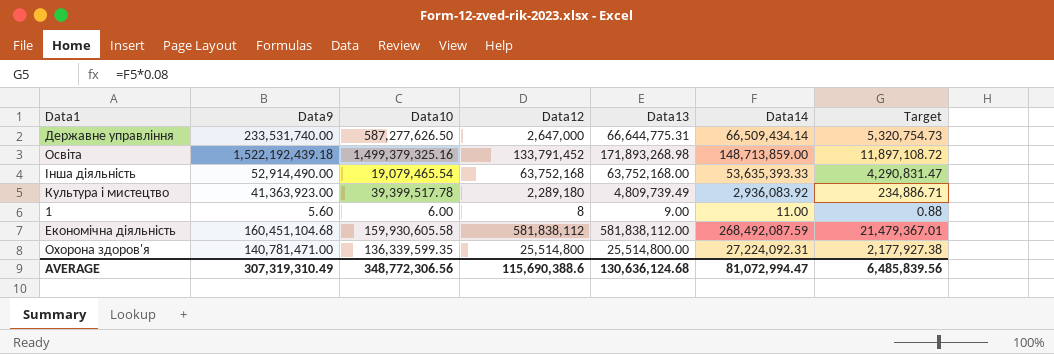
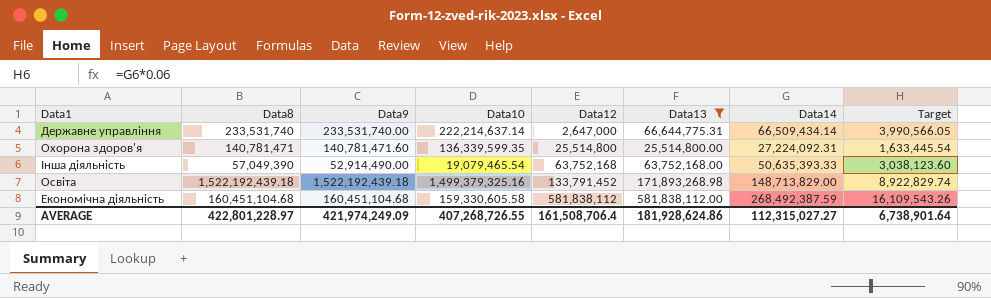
filter: none -> Data13 >= 25,514,800.00
row order: none -> Data12 ascending
column Data8 | position: none -> 2
column Target | formula: [Data14] * 0.08 -> [Data14] * 0.06
Державне управління | Data10: 587,277,626.50 -> 222,214,637.14
Охорона здоров'я | Data9: 140,781,471.00 -> 140,781,471.60
Інша діяльність | Data14: 53,635,393.33 -> 50,635,393.33
Освіта | Data14: 148,713,859.00 -> 148,713,829.00
Економічна діяльність | Data10: 159,930,605.58 -> 159,330,605.58
Економічна діяльність | Data14: 268,492,087.59 -> 268,492,387.59
AVERAGE | Data9: 307,319,310.49 -> 421,974,249.09
AVERAGE | Data10: 348,772,306.56 -> 407,268,726.55
AVERAGE | Data12: 115,690,388.6 -> 161,508,706.4
AVERAGE | Data13: 130,636,124.68 -> 181,928,624.86
AVERAGE | Data14: 81,072,994.47 -> 112,315,027.27
AVERAGE | Target: 6,485,839.56 -> 6,738,901.64

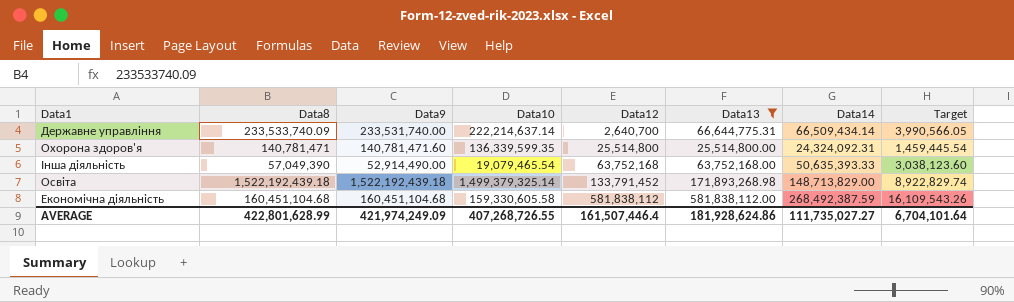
Державне управління | Data8: 233,531,740 -> 233,533,740.09
Державне управління | Data12: 2,647,000 -> 2,640,700
Охорона здоров'я | Data14: 27,224,092.31 -> 24,324,092.31
Охорона здоров'я | Target: 1,633,445.54 -> 1,459,445.54
Освіта | Data10: 1,499,379,325.16 -> 1,499,379,325.14
AVERAGE | Data8: 422,801,228.97 -> 422,801,628.99
AVERAGE | Data12: 161,508,706.4 -> 161,507,446.4
AVERAGE | Data14: 112,315,027.27 -> 111,735,027.27
AVERAGE | Target: 6,738,901.64 -> 6,704,101.64

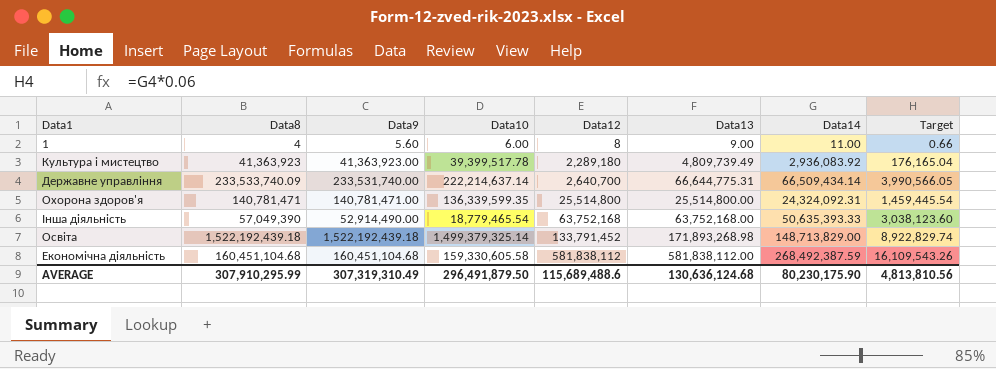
filter: Data13 >= 25,514,800.00 -> none
Охорона здоров'я | Data9: 140,781,471.60 -> 140,781,471.00
Інша діяльність | Data10: 19,079,465.54 -> 18,779,465.54
AVERAGE | Data8: 422,801,628.99 -> 307,910,295.99
AVERAGE | Data9: 421,974,249.09 -> 307,319,310.49
AVERAGE | Data10: 407,268,726.55 -> 296,491,879.50
AVERAGE | Data12: 161,507,446.4 -> 115,689,488.6
AVERAGE | Data13: 181,928,624.86 -> 130,636,124.68
AVERAGE | Data14: 111,735,027.27 -> 80,230,175.90
AVERAGE | Target: 6,704,101.64 -> 4,813,810.56

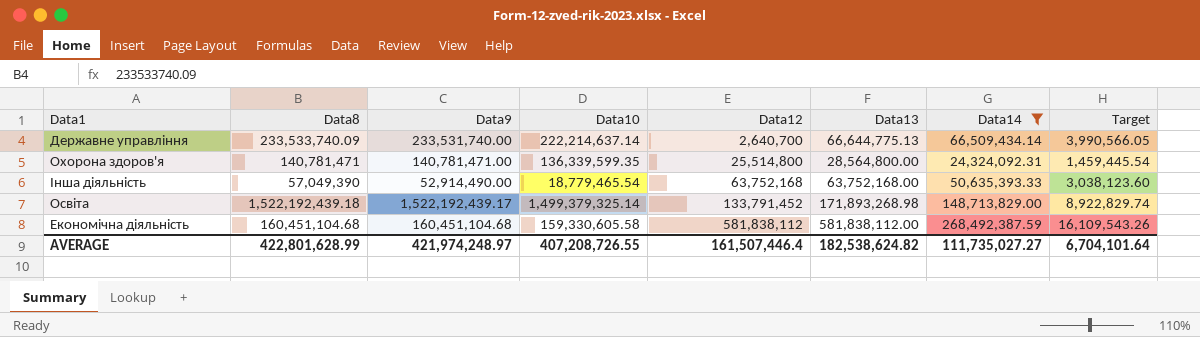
filter: none -> Data14 >= 24,324,092.31
Державне управління | Data13: 66,644,775.31 -> 66,644,775.13
Охорона здоров'я | Data13: 25,514,800.00 -> 28,564,800.00
Освіта | Data9: 1,522,192,439.18 -> 1,522,192,439.17
AVERAGE | Data8: 307,910,295.99 -> 422,801,628.99
AVERAGE | Data9: 307,319,310.49 -> 421,974,248.97
AVERAGE | Data10: 296,491,879.50 -> 407,208,726.55
AVERAGE | Data12: 115,689,488.6 -> 161,507,446.4
AVERAGE | Data13: 130,636,124.68 -> 182,538,624.82
AVERAGE | Data14: 80,230,175.90 -> 111,735,027.27
AVERAGE | Target: 4,813,810.56 -> 6,704,101.64

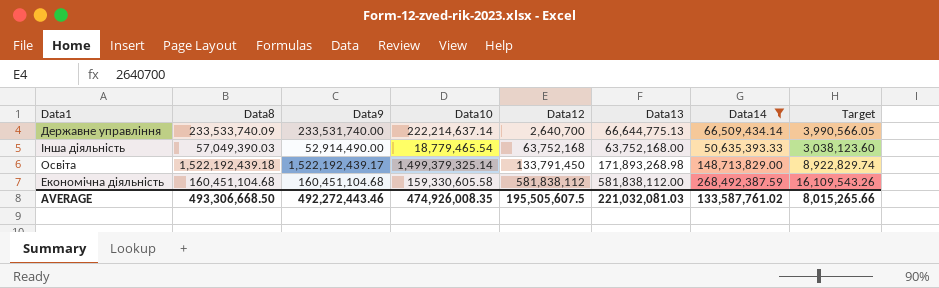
row Охорона здоров'я: 140,781,471 | 140,781,471.00 | 136,339,599.35 | 25,514,800 | 28,564,800.00 | 24,324,092.31 | 1,459,445.54 -> none
Інша діяльність | Data8: 57,049,390 -> 57,049,390.03
Освіта | Data12: 133,791,452 -> 133,791,450
AVERAGE | Data8: 422,801,628.99 -> 493,306,668.50
AVERAGE | Data9: 421,974,248.97 -> 492,272,443.46
AVERAGE | Data10: 407,208,726.55 -> 474,926,008.35
AVERAGE | Data12: 161,507,446.4 -> 195,505,607.5
AVERAGE | Data13: 182,538,624.82 -> 221,032,081.03
AVERAGE | Data14: 111,735,027.27 -> 133,587,761.02
AVERAGE | Target: 6,704,101.64 -> 8,015,265.66

